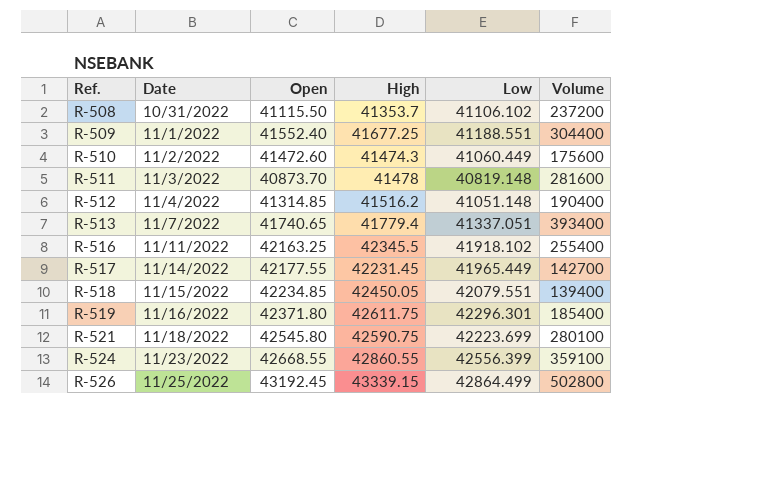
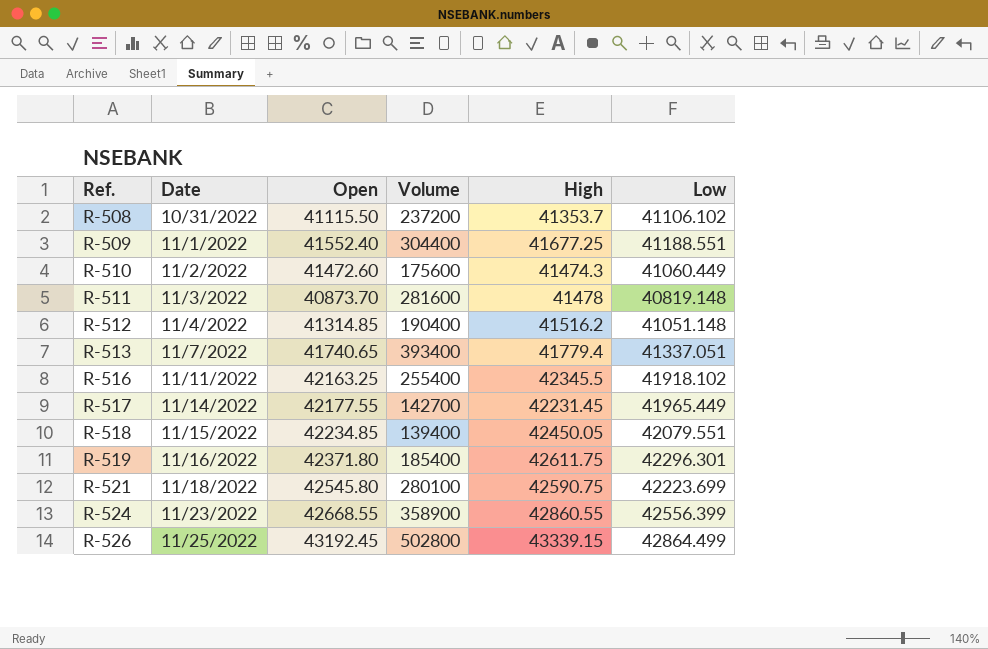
column Volume | position: 6 -> 4
R-524 | Volume: 359100 -> 358900

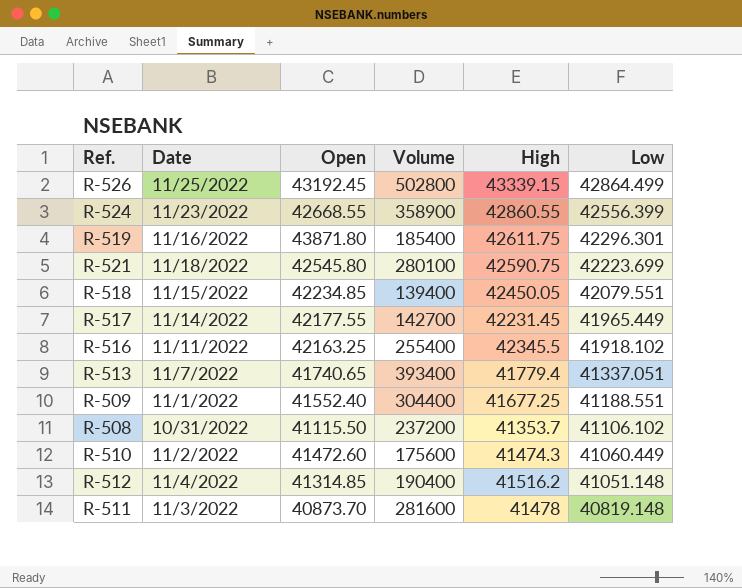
row order: Ref. ascending -> Low descending
R-519 | Open: 42371.80 -> 43871.80

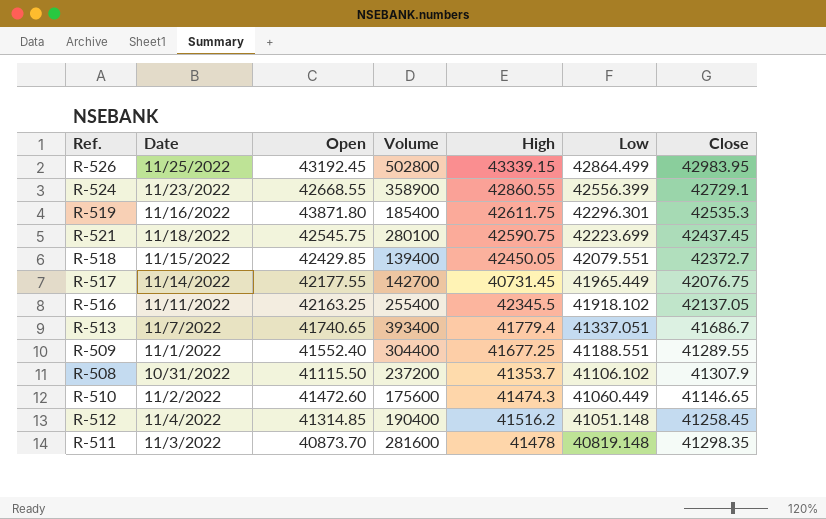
column Close | position: none -> 7
R-521 | Open: 42545.80 -> 42545.75
R-518 | Open: 42234.85 -> 42429.85
R-517 | High: 42231.45 -> 40731.45

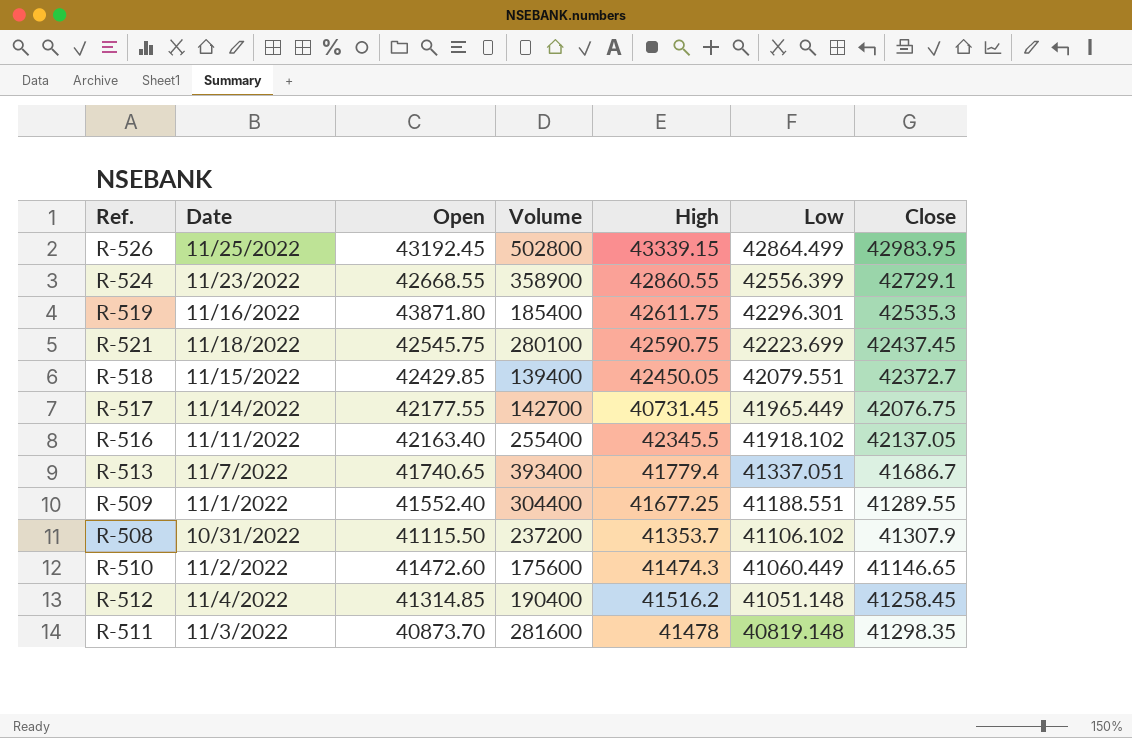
R-516 | Open: 42163.25 -> 42163.40

